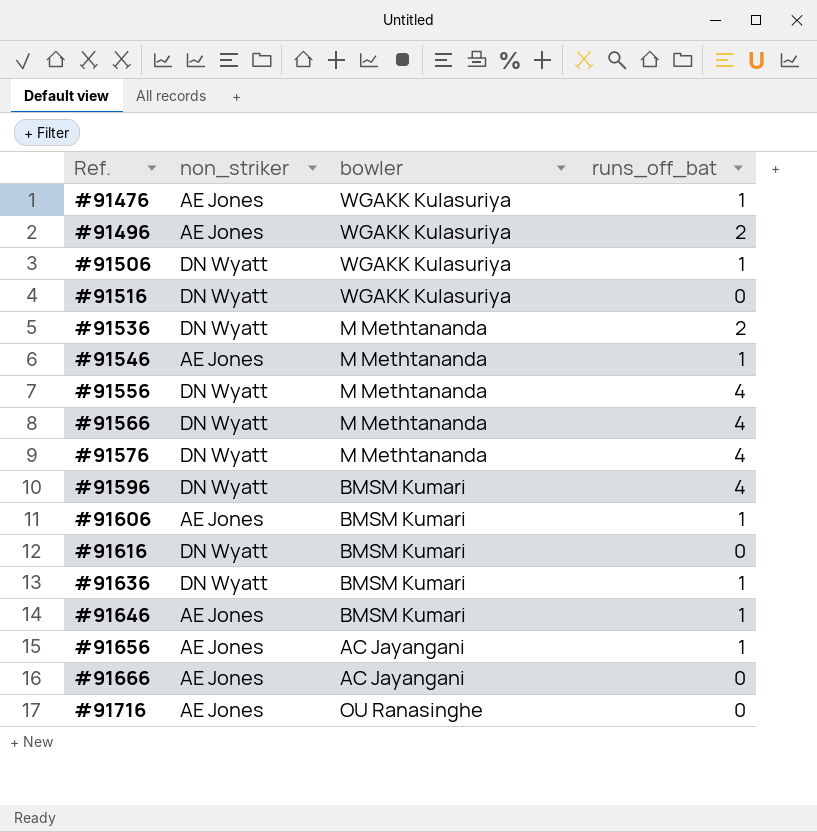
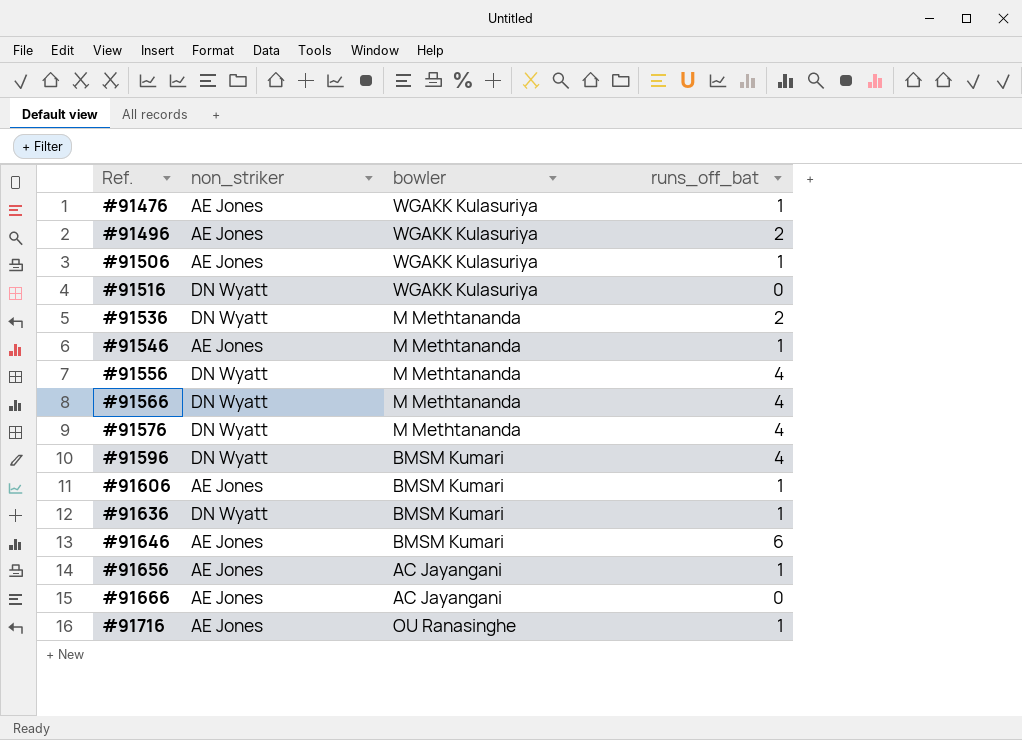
row #91616: DN Wyatt | BMSM Kumari | 0 -> none
#91506 | non_striker: DN Wyatt -> AE Jones
#91646 | runs_off_bat: 1 -> 6
#91716 | runs_off_bat: 0 -> 1

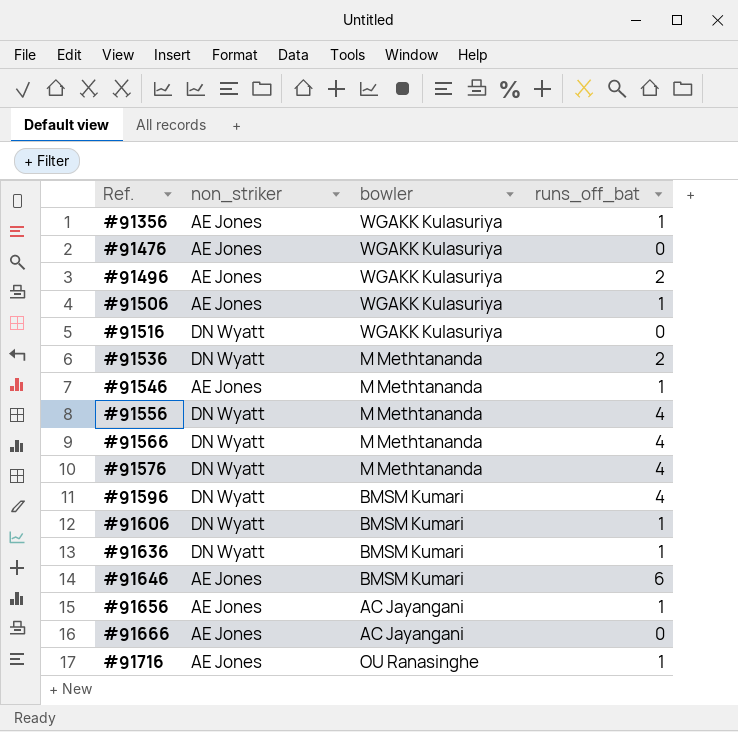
row #91356: none -> AE Jones | WGAKK Kulasuriya | 1
#91476 | runs_off_bat: 1 -> 0
#91606 | non_striker: AE Jones -> DN Wyatt

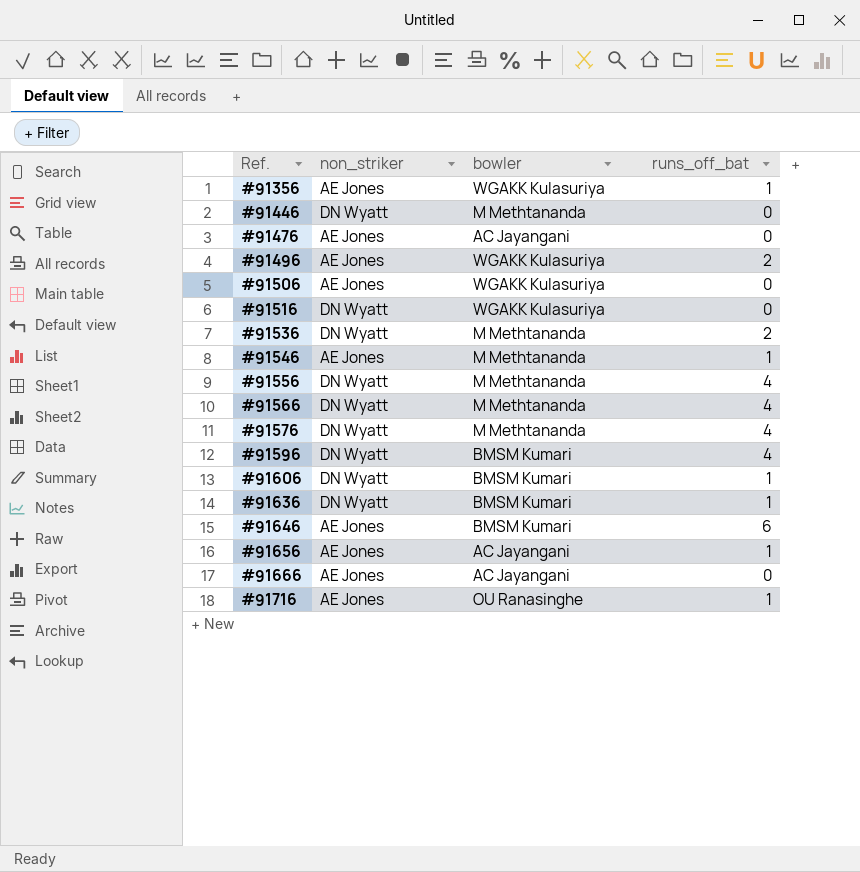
row #91446: none -> DN Wyatt | M Methtananda | 0
#91476 | bowler: WGAKK Kulasuriya -> AC Jayangani
#91506 | runs_off_bat: 1 -> 0

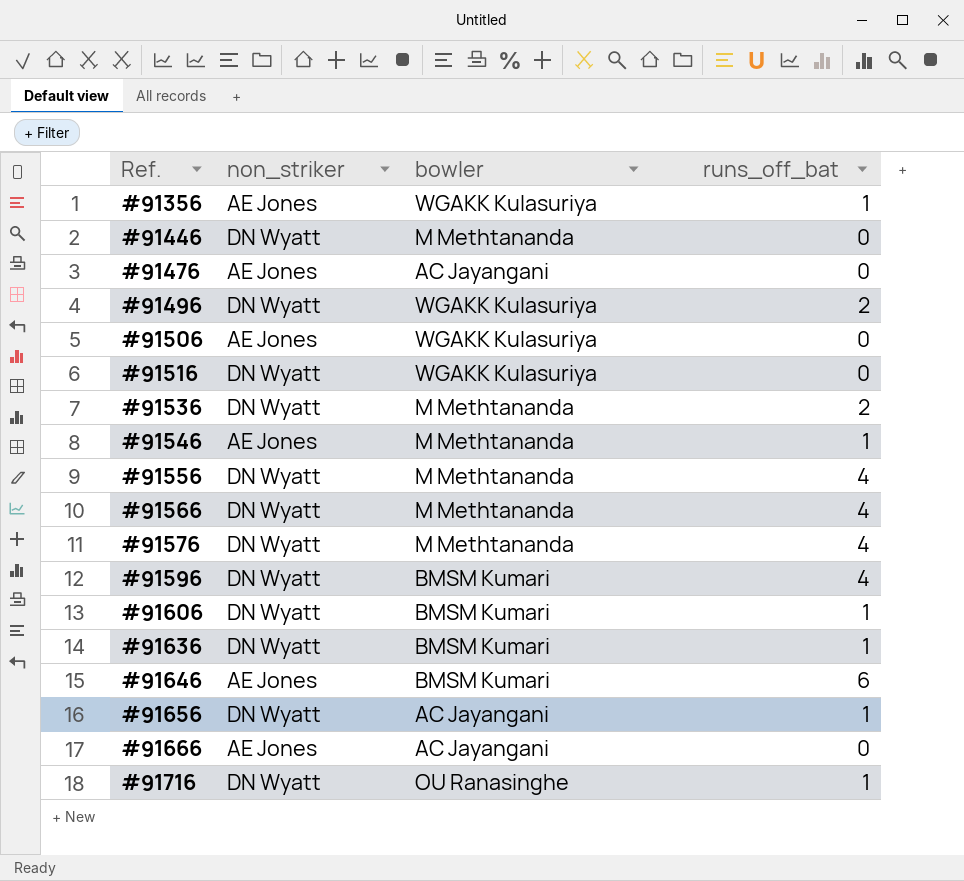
#91496 | non_striker: AE Jones -> DN Wyatt
#91656 | non_striker: AE Jones -> DN Wyatt
#91716 | non_striker: AE Jones -> DN Wyatt

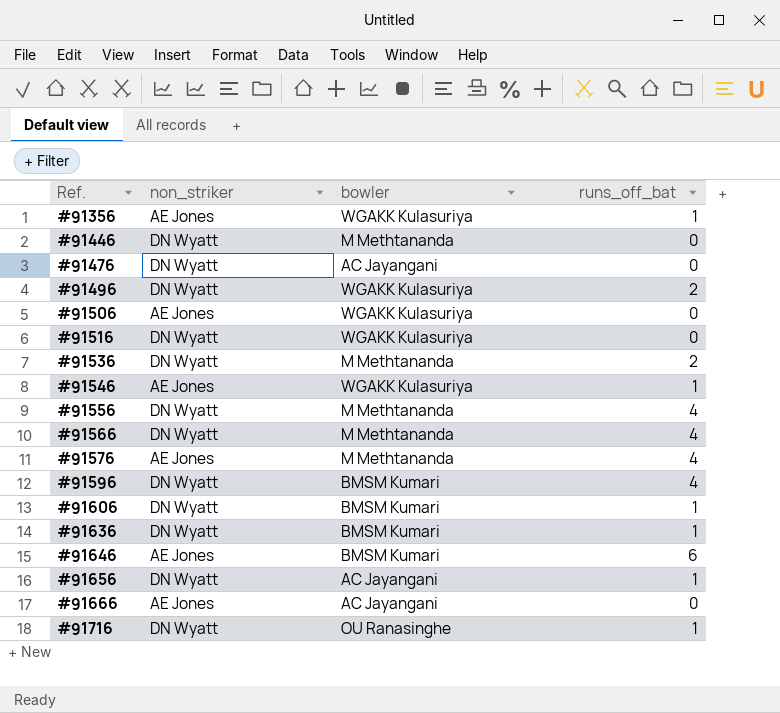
#91476 | non_striker: AE Jones -> DN Wyatt
#91546 | bowler: M Methtananda -> WGAKK Kulasuriya
#91576 | non_striker: DN Wyatt -> AE Jones

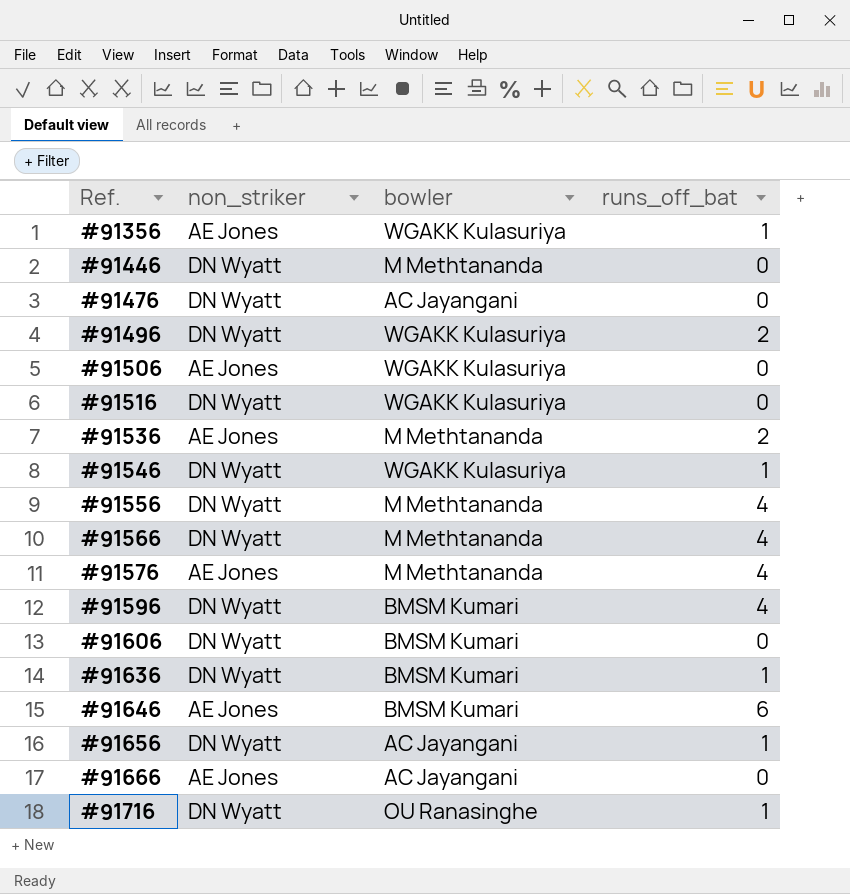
#91536 | non_striker: DN Wyatt -> AE Jones
#91546 | non_striker: AE Jones -> DN Wyatt
#91606 | runs_off_bat: 1 -> 0

